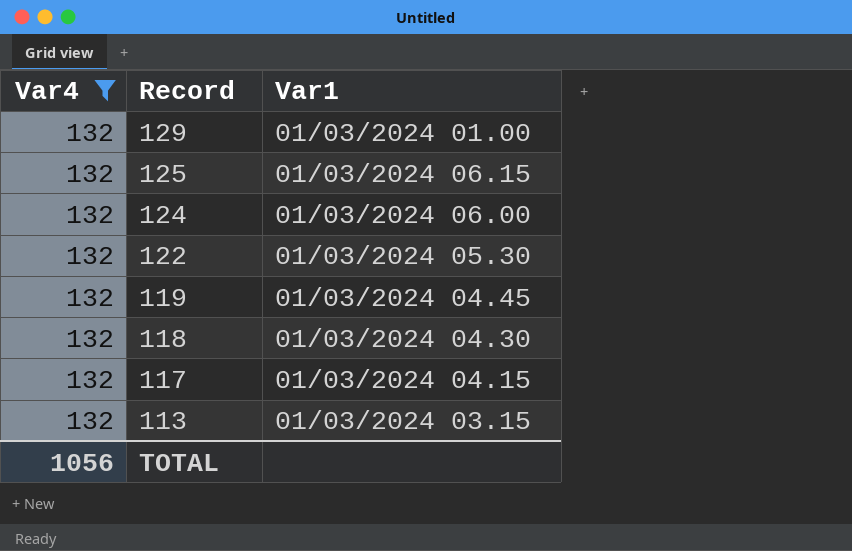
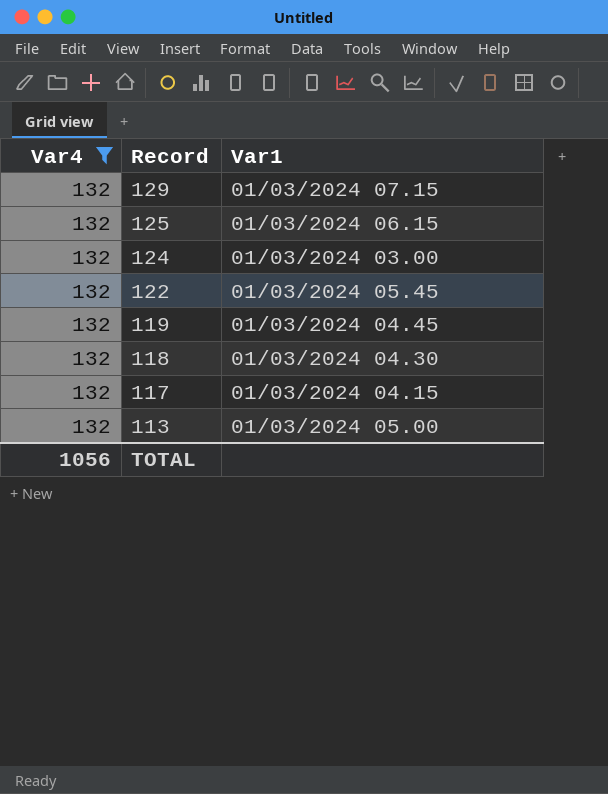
129 | Var1: 01/03/2024 01.00 -> 01/03/2024 07.15
124 | Var1: 01/03/2024 06.00 -> 01/03/2024 03.00
122 | Var1: 01/03/2024 05.30 -> 01/03/2024 05.45
113 | Var1: 01/03/2024 03.15 -> 01/03/2024 05.00

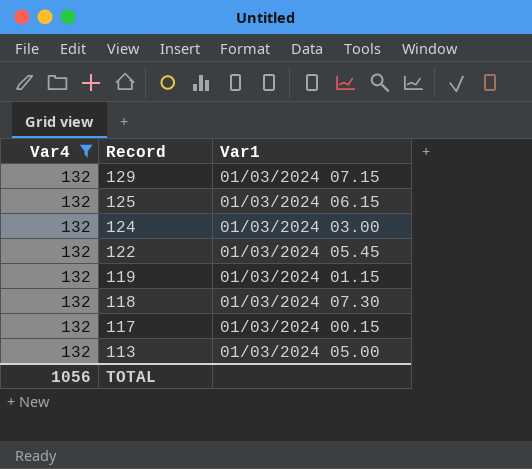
119 | Var1: 01/03/2024 04.45 -> 01/03/2024 01.15
118 | Var1: 01/03/2024 04.30 -> 01/03/2024 07.30
117 | Var1: 01/03/2024 04.15 -> 01/03/2024 00.15

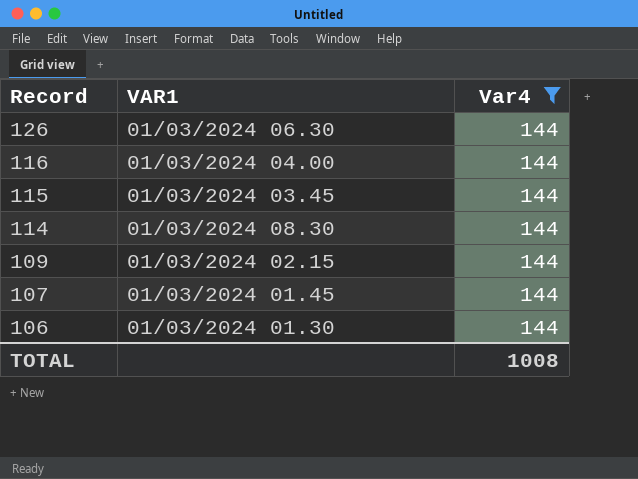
filter: Var4 = 132 -> Var4 = 144
column name: Var1 -> VAR1
column Var4 | position: 1 -> 3
TOTAL | Var4: 1056 -> 1008

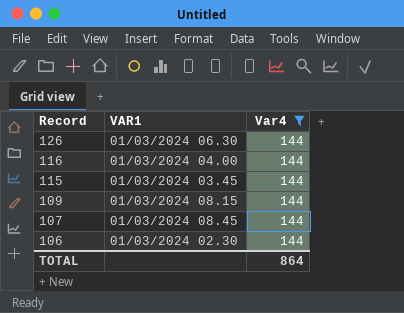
row 114: 01/03/2024 08.30 | 144 -> none
109 | VAR1: 01/03/2024 02.15 -> 01/03/2024 08.15
107 | VAR1: 01/03/2024 01.45 -> 01/03/2024 08.45
106 | VAR1: 01/03/2024 01.30 -> 01/03/2024 02.30
TOTAL | Var4: 1008 -> 864

